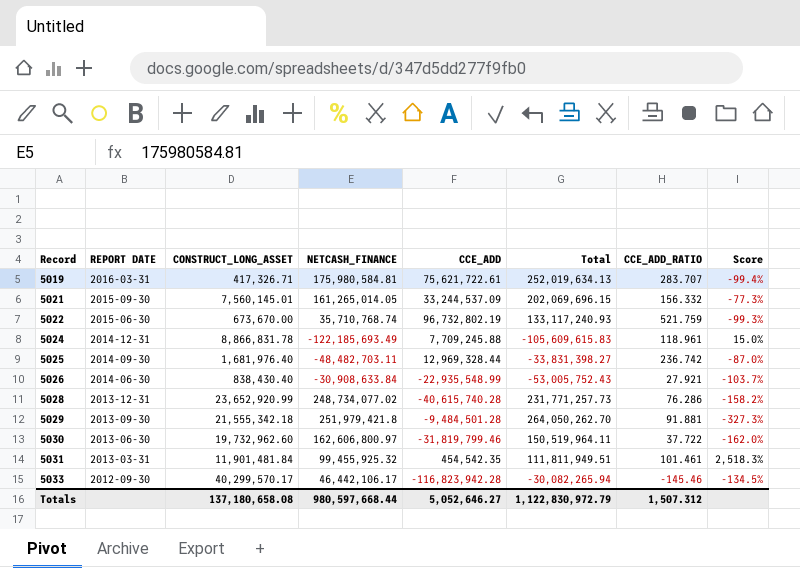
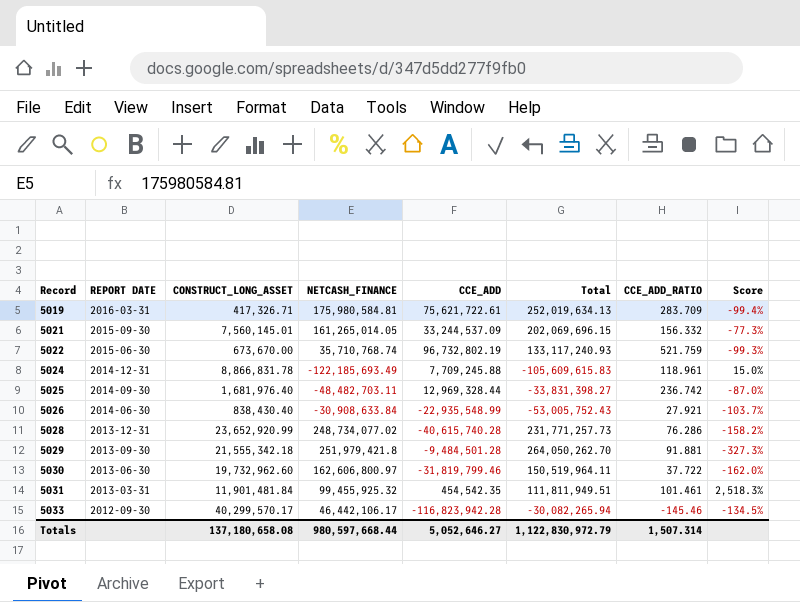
5019 | CCE_ADD_RATIO: 283.707 -> 283.709
Totals | CCE_ADD_RATIO: 1,507.312 -> 1,507.314

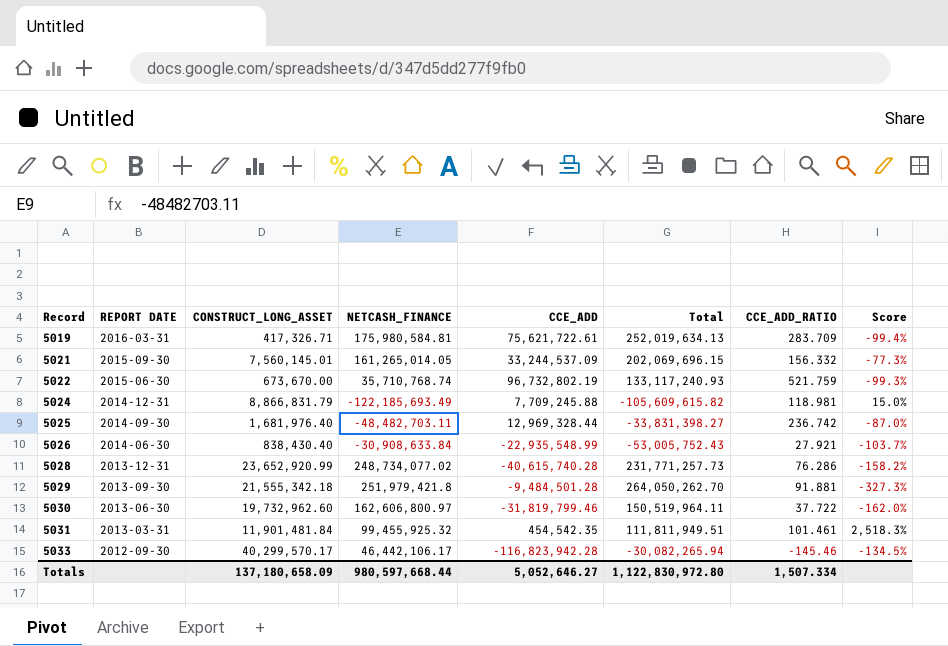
5024 | CONSTRUCT_LONG_ASSET: 8,866,831.78 -> 8,866,831.79
5024 | Total: -105,609,615.83 -> -105,609,615.82
5024 | CCE_ADD_RATIO: 118.961 -> 118.981
Totals | CONSTRUCT_LONG_ASSET: 137,180,658.08 -> 137,180,658.09
Totals | Total: 1,122,830,972.79 -> 1,122,830,972.80
Totals | CCE_ADD_RATIO: 1,507.314 -> 1,507.334

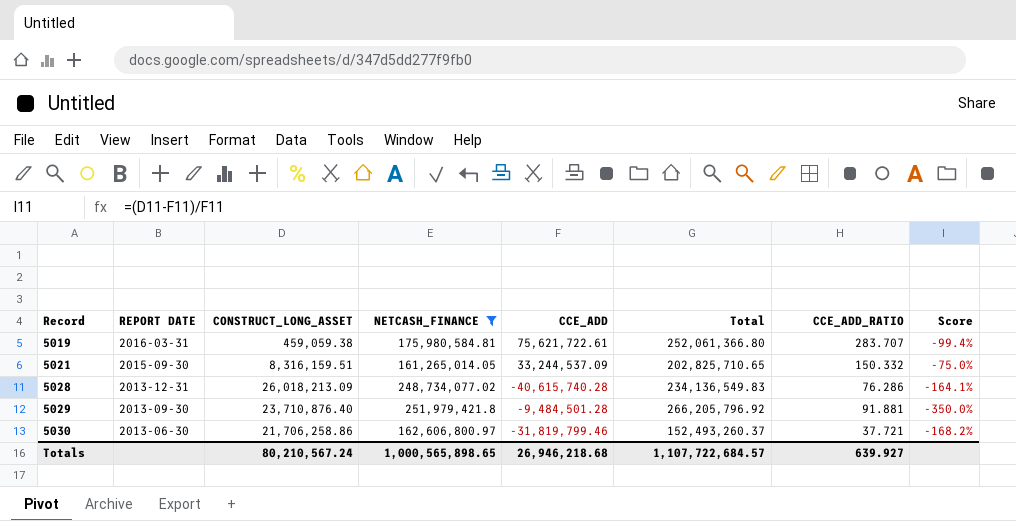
filter: none -> NETCASH_FINANCE >= 161,265,014.05
5019 | CONSTRUCT_LONG_ASSET: 417,326.71 -> 459,059.38
5019 | Total: 252,019,634.13 -> 252,061,366.80
5019 | CCE_ADD_RATIO: 283.709 -> 283.707
5021 | CONSTRUCT_LONG_ASSET: 7,560,145.01 -> 8,316,159.51
5021 | Total: 202,069,696.15 -> 202,825,710.65
5021 | CCE_ADD_RATIO: 156.332 -> 150.332
5021 | Score: -77.3% -> -75.0%
5028 | CONSTRUCT_LONG_ASSET: 23,652,920.99 -> 26,018,213.09
5028 | Total: 231,771,257.73 -> 234,136,549.83
5028 | Score: -158.2% -> -164.1%
5029 | CONSTRUCT_LONG_ASSET: 21,555,342.18 -> 23,710,876.40
5029 | Total: 264,050,262.70 -> 266,205,796.92
5029 | Score: -327.3% -> -350.0%
5030 | CONSTRUCT_LONG_ASSET: 19,732,962.60 -> 21,706,258.86
5030 | Total: 150,519,964.11 -> 152,493,260.37
5030 | CCE_ADD_RATIO: 37.722 -> 37.721
5030 | Score: -162.0% -> -168.2%
Totals | CONSTRUCT_LONG_ASSET: 137,180,658.09 -> 80,210,567.24
Totals | NETCASH_FINANCE: 980,597,668.44 -> 1,000,565,898.65
Totals | CCE_ADD: 5,052,646.27 -> 26,946,218.68
Totals | Total: 1,122,830,972.80 -> 1,107,722,684.57
Totals | CCE_ADD_RATIO: 1,507.334 -> 639.927

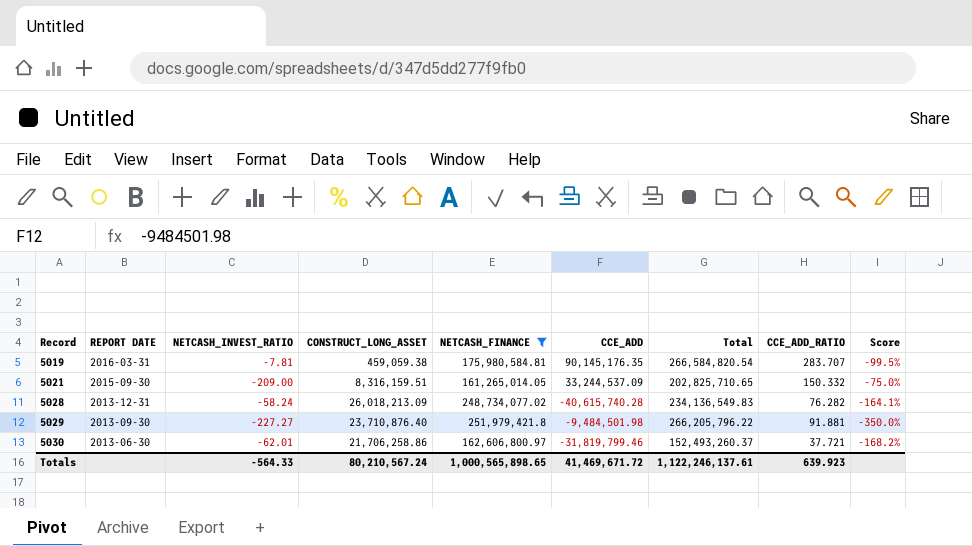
column NETCASH_INVEST_RATIO | position: none -> 3
5019 | CCE_ADD: 75,621,722.61 -> 90,145,176.35
5019 | Total: 252,061,366.80 -> 266,584,820.54
5019 | Score: -99.4% -> -99.5%
5028 | CCE_ADD_RATIO: 76.286 -> 76.282
5029 | CCE_ADD: -9,484,501.28 -> -9,484,501.98
5029 | Total: 266,205,796.92 -> 266,205,796.22
Totals | CCE_ADD: 26,946,218.68 -> 41,469,671.72
Totals | Total: 1,107,722,684.57 -> 1,122,246,137.61
Totals | CCE_ADD_RATIO: 639.927 -> 639.923

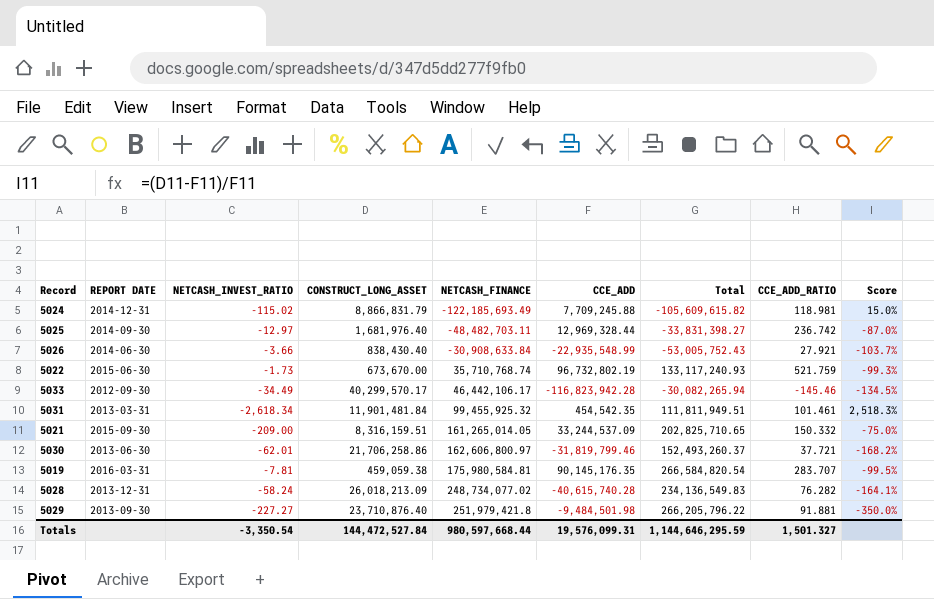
filter: NETCASH_FINANCE >= 161,265,014.05 -> none
row order: Record ascending -> NETCASH_FINANCE ascending
Totals | NETCASH_INVEST_RATIO: -564.33 -> -3,350.54
Totals | CONSTRUCT_LONG_ASSET: 80,210,567.24 -> 144,472,527.84
Totals | NETCASH_FINANCE: 1,000,565,898.65 -> 980,597,668.44
Totals | CCE_ADD: 41,469,671.72 -> 19,576,099.31
Totals | Total: 1,122,246,137.61 -> 1,144,646,295.59
Totals | CCE_ADD_RATIO: 639.923 -> 1,501.327

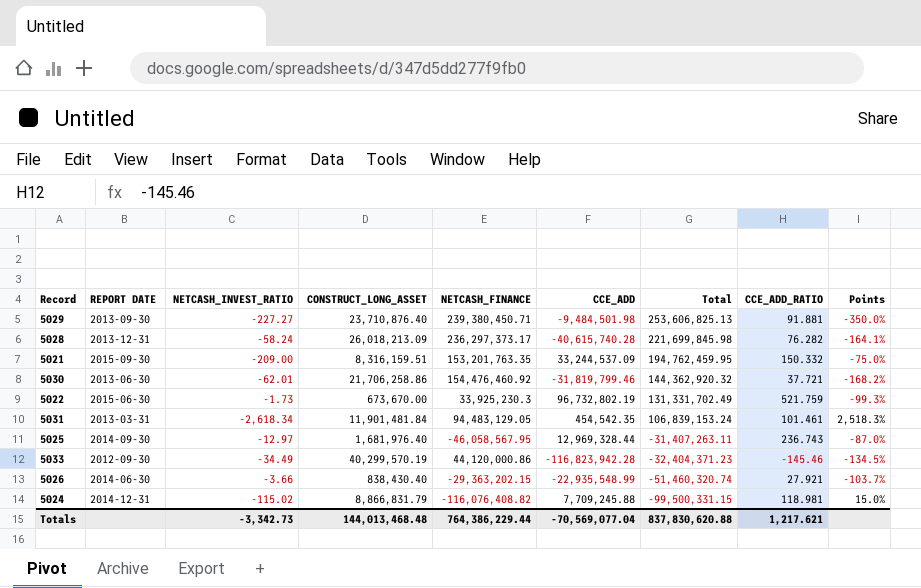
row order: NETCASH_FINANCE ascending -> Total descending
column name: Score -> Points
row 5019: 2016-03-31 | -7.81 | 459,059.38 | 175,980,584.81 | 90,145,176.35 | 266,584,820.54 | 283.707 | -99.5% -> none
5029 | NETCASH_FINANCE: 251,979,421.8 -> 239,380,450.71
5029 | Total: 266,205,796.22 -> 253,606,825.13
5028 | NETCASH_FINANCE: 248,734,077.02 -> 236,297,373.17
5028 | Total: 234,136,549.83 -> 221,699,845.98
5021 | NETCASH_FINANCE: 161,265,014.05 -> 153,201,763.35
5021 | Total: 202,825,710.65 -> 194,762,459.95
5030 | NETCASH_FINANCE: 162,606,800.97 -> 154,476,460.92
5030 | Total: 152,493,260.37 -> 144,362,920.32
5022 | NETCASH_FINANCE: 35,710,768.74 -> 33,925,230.3
5022 | Total: 133,117,240.93 -> 131,331,702.49
5031 | NETCASH_FINANCE: 99,455,925.32 -> 94,483,129.05
5031 | Total: 111,811,949.51 -> 106,839,153.24
5025 | NETCASH_FINANCE: -48,482,703.11 -> -46,058,567.95
5025 | Total: -33,831,398.27 -> -31,407,263.11
5025 | CCE_ADD_RATIO: 236.742 -> 236.743
5033 | CONSTRUCT_LONG_ASSET: 40,299,570.17 -> 40,299,570.19
5033 | NETCASH_FINANCE: 46,442,106.17 -> 44,120,000.86
5033 | Total: -30,082,265.94 -> -32,404,371.23
5026 | NETCASH_FINANCE: -30,908,633.84 -> -29,363,202.15
5026 | Total: -53,005,752.43 -> -51,460,320.74
5024 | NETCASH_FINANCE: -122,185,693.49 -> -116,076,408.82
5024 | Total: -105,609,615.82 -> -99,500,331.15
Totals | NETCASH_INVEST_RATIO: -3,350.54 -> -3,342.73
Totals | CONSTRUCT_LONG_ASSET: 144,472,527.84 -> 144,013,468.48
Totals | NETCASH_FINANCE: 980,597,668.44 -> 764,386,229.44
Totals | CCE_ADD: 19,576,099.31 -> -70,569,077.04
Totals | Total: 1,144,646,295.59 -> 837,830,620.88
Totals | CCE_ADD_RATIO: 1,501.327 -> 1,217.621

